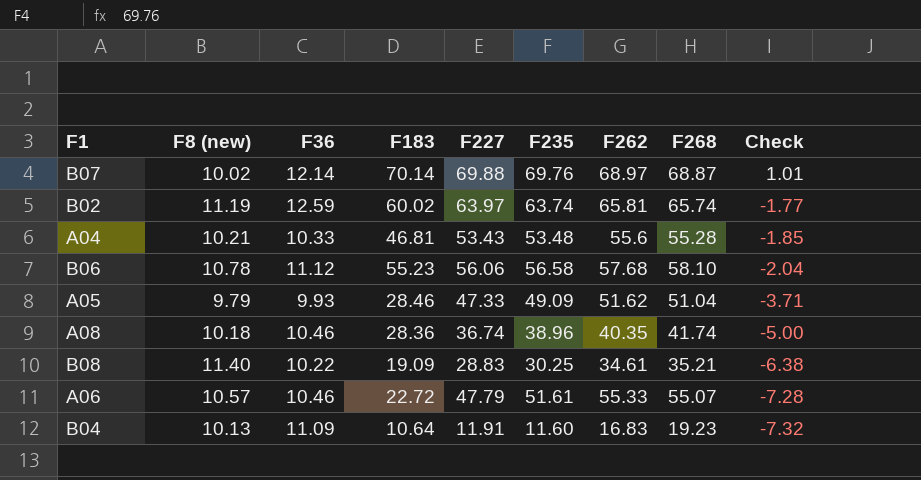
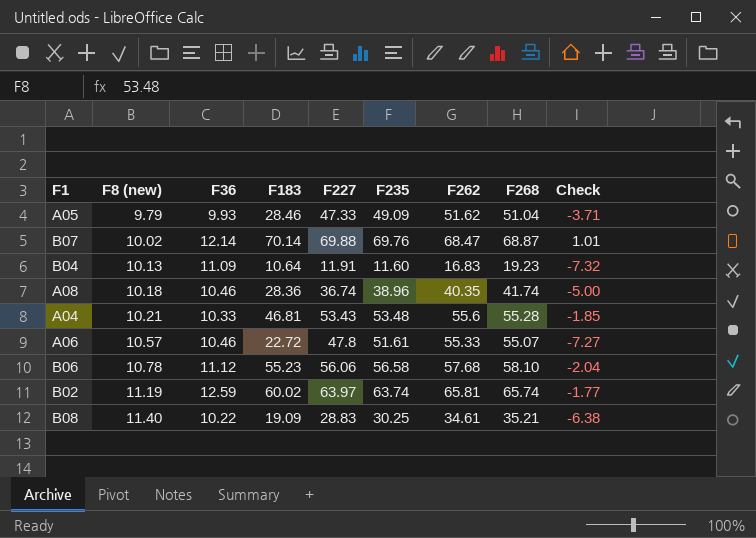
row order: Check descending -> F8 (new) ascending
B07 | F262: 68.97 -> 68.47
A06 | F227: 47.79 -> 47.8
A06 | Check: -7.28 -> -7.27

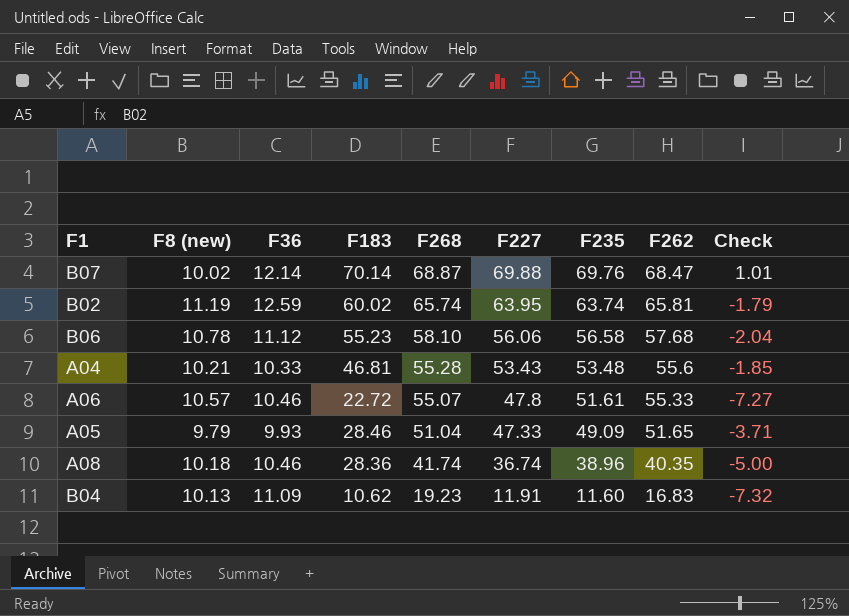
row order: F8 (new) ascending -> F268 descending
column F268 | position: 8 -> 5
row B08: 11.40 | 10.22 | 19.09 | 28.83 | 30.25 | 34.61 | 35.21 | -6.38 -> none
B02 | F227: 63.97 -> 63.95
B02 | Check: -1.77 -> -1.79
A05 | F262: 51.62 -> 51.65
B04 | F183: 10.64 -> 10.62

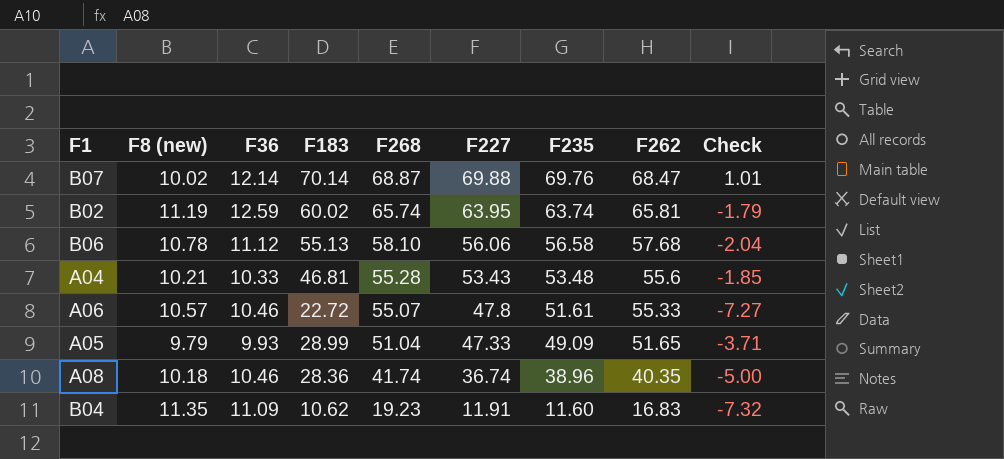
B06 | F183: 55.23 -> 55.13
A05 | F183: 28.46 -> 28.99
B04 | F8 (new): 10.13 -> 11.35

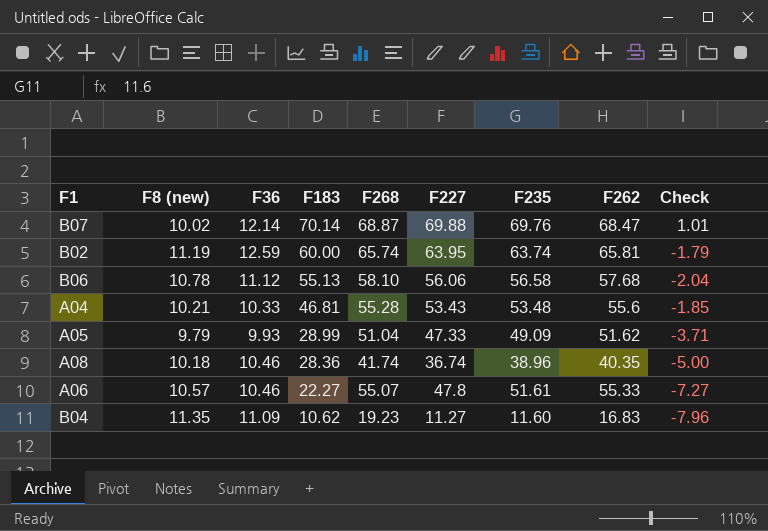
row order: F268 descending -> F183 descending
B02 | F183: 60.02 -> 60.00
A05 | F262: 51.65 -> 51.62
A06 | F183: 22.72 -> 22.27
B04 | F227: 11.91 -> 11.27
B04 | Check: -7.32 -> -7.96

